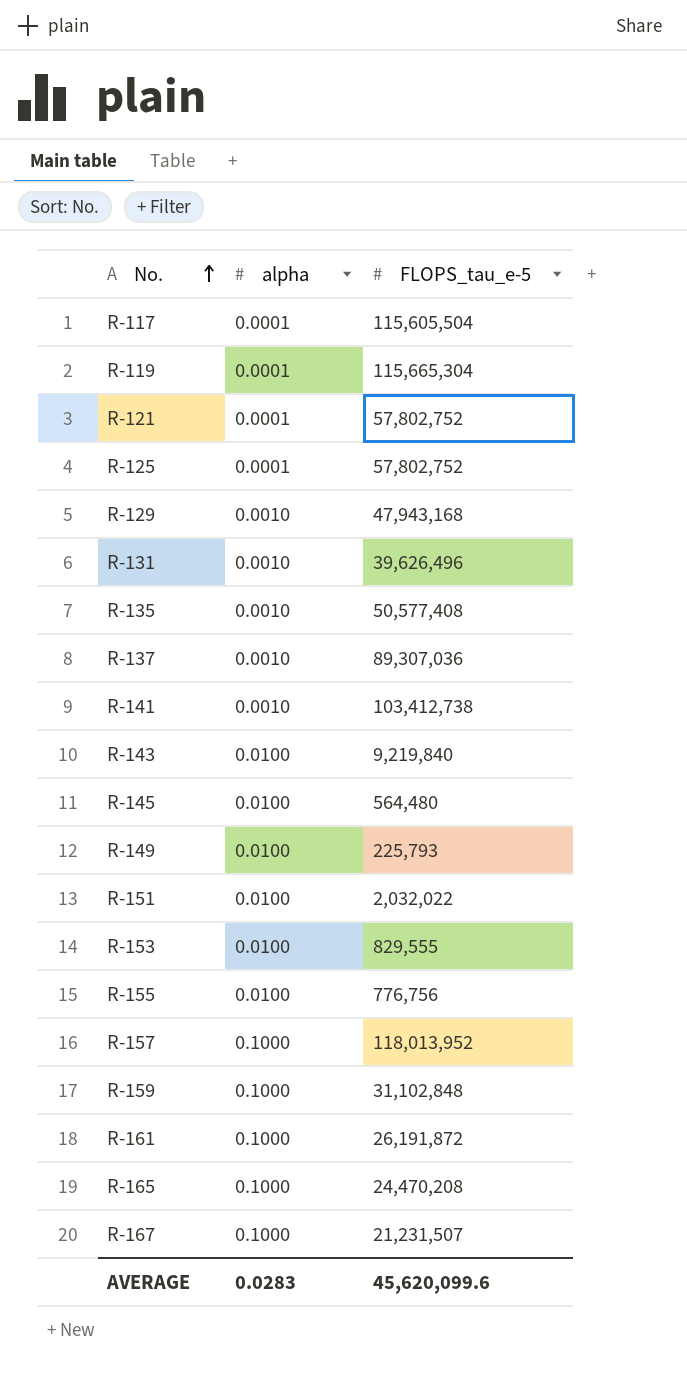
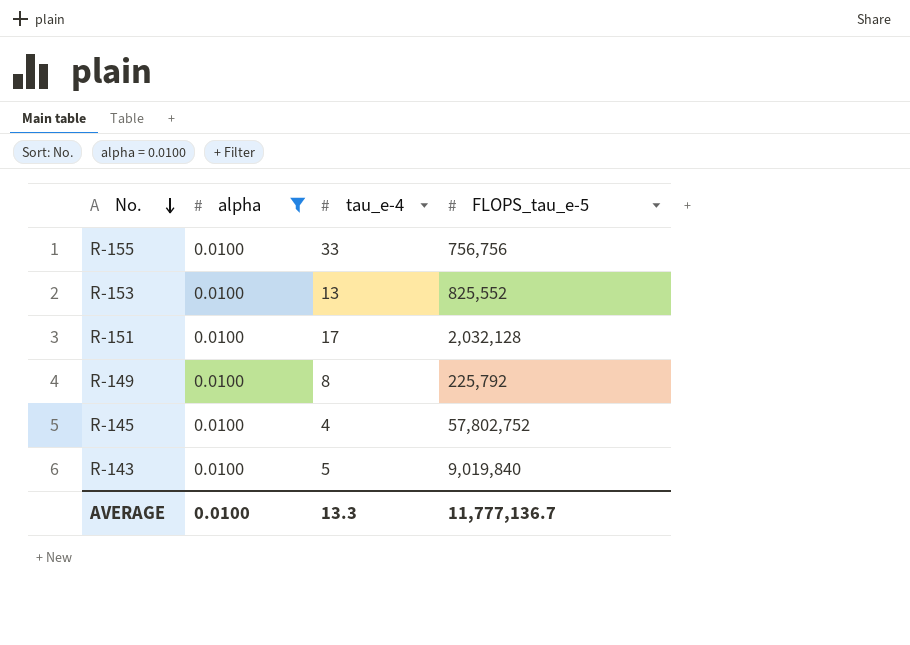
filter: none -> alpha = 0.0100
row order: No. ascending -> No. descending
column tau_e-4 | position: none -> 3
R-155 | FLOPS_tau_e-5: 776,756 -> 756,756
R-153 | FLOPS_tau_e-5: 829,555 -> 825,552
R-151 | FLOPS_tau_e-5: 2,032,022 -> 2,032,128
R-149 | FLOPS_tau_e-5: 225,793 -> 225,792
R-145 | FLOPS_tau_e-5: 564,480 -> 57,802,752
R-143 | FLOPS_tau_e-5: 9,219,840 -> 9,019,840
AVERAGE | alpha: 0.0283 -> 0.0100
AVERAGE | FLOPS_tau_e-5: 45,620,099.6 -> 11,777,136.7

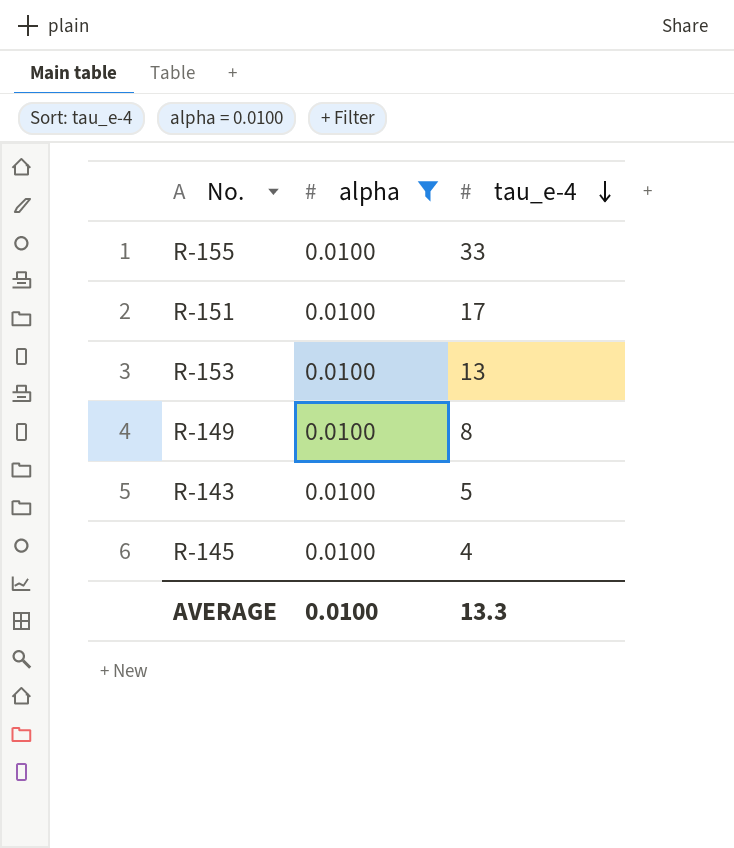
row order: No. descending -> tau_e-4 descending
column FLOPS_tau_e-5 | position: 4 -> none

